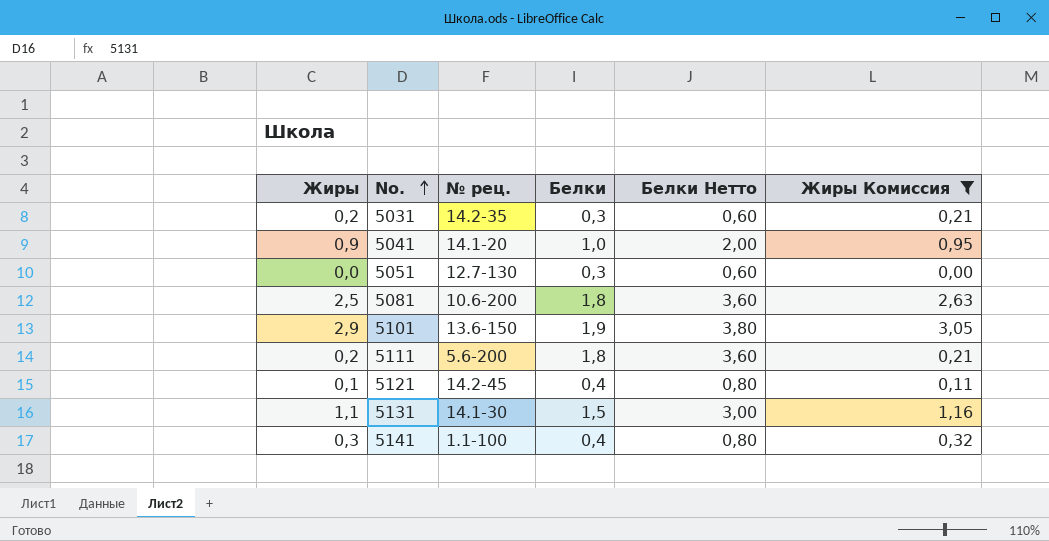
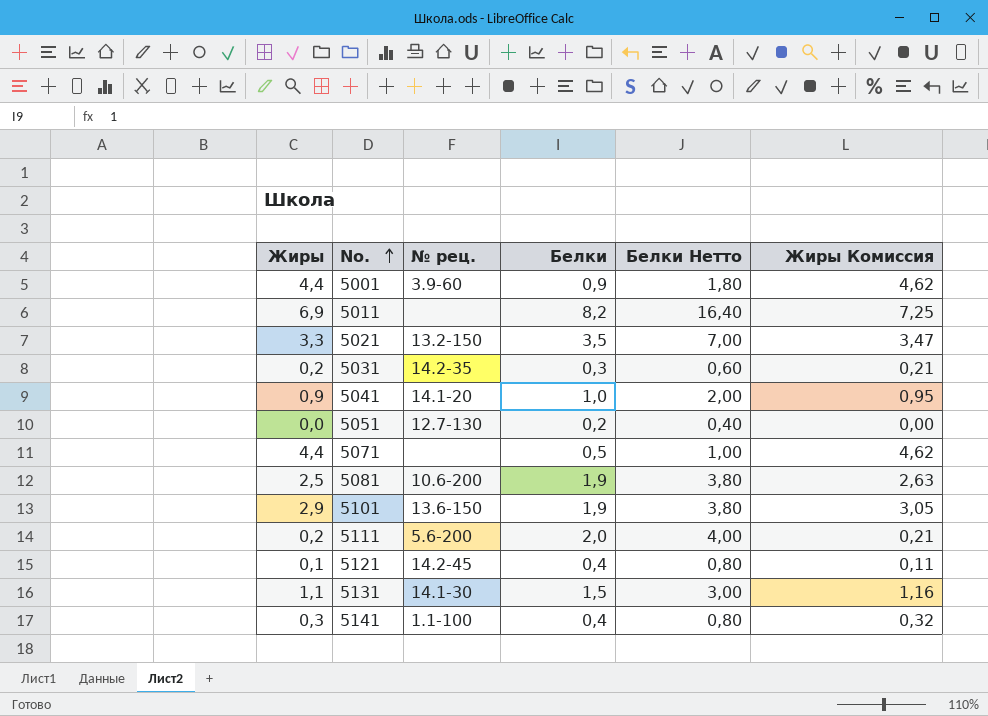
filter: Жиры Комиссия <= 3,05 -> none
5051 | Белки: 0,3 -> 0,2
5051 | Белки Нетто: 0,60 -> 0,40
5081 | Белки: 1,8 -> 1,9
5081 | Белки Нетто: 3,60 -> 3,80
5111 | Белки: 1,8 -> 2,0
5111 | Белки Нетто: 3,60 -> 4,00

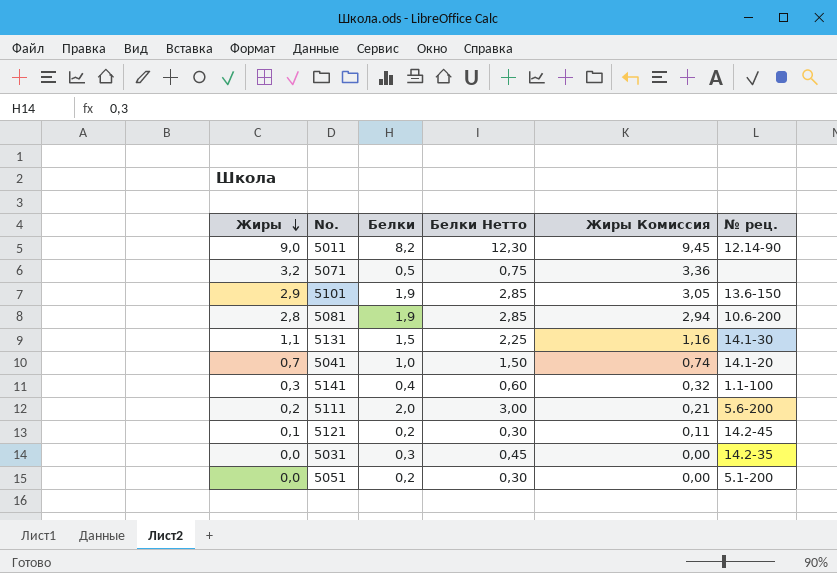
row order: No. ascending -> Жиры descending
column Белки Нетто | formula: [Белки] * 2 -> [Белки] * 1,5
column № рец. | position: 3 -> 6
row 5001: 4,4 | 3.9-60 | 0,9 | 1,80 | 4,62 -> none
row 5021: 3,3 | 13.2-150 | 3,5 | 7,00 | 3,47 -> none
5011 | Жиры: 6,9 -> 9,0
5011 | Жиры Комиссия: 7,25 -> 9,45
5011 | № рец.: none -> 12.14-90
5071 | Жиры: 4,4 -> 3,2
5071 | Жиры Комиссия: 4,62 -> 3,36
5081 | Жиры: 2,5 -> 2,8
5081 | Жиры Комиссия: 2,63 -> 2,94
5041 | Жиры: 0,9 -> 0,7
5041 | Жиры Комиссия: 0,95 -> 0,74
5121 | Белки: 0,4 -> 0,2
5031 | Жиры: 0,2 -> 0,0
5031 | Жиры Комиссия: 0,21 -> 0,00
5051 | № рец.: 12.7-130 -> 5.1-200

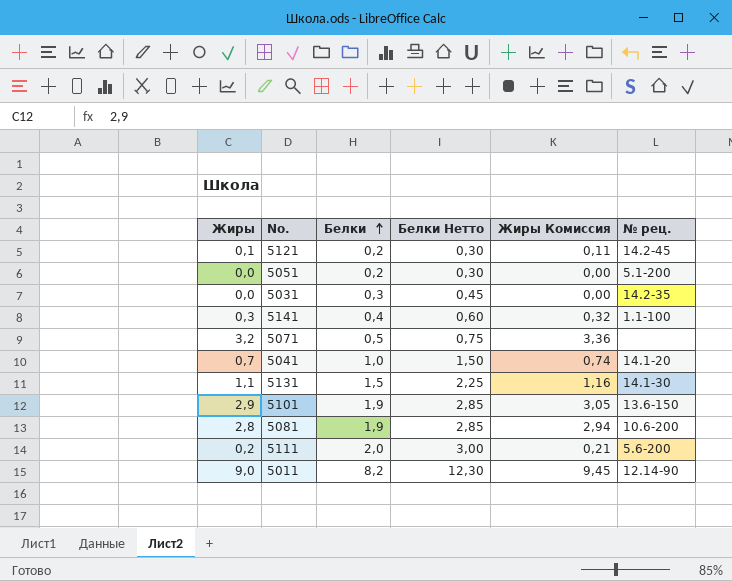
row order: Жиры descending -> Белки ascending

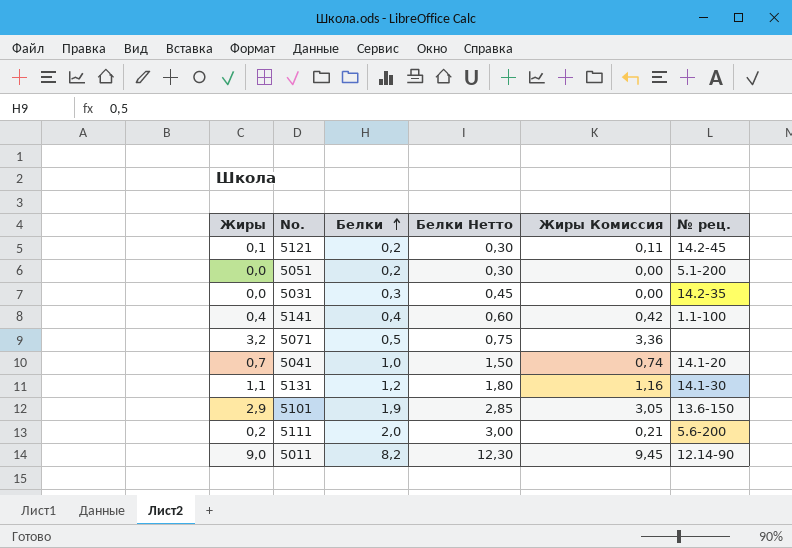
row 5081: 2,8 | 1,9 | 2,85 | 2,94 | 10.6-200 -> none
5141 | Жиры: 0,3 -> 0,4
5141 | Жиры Комиссия: 0,32 -> 0,42
5131 | Белки: 1,5 -> 1,2
5131 | Белки Нетто: 2,25 -> 1,80

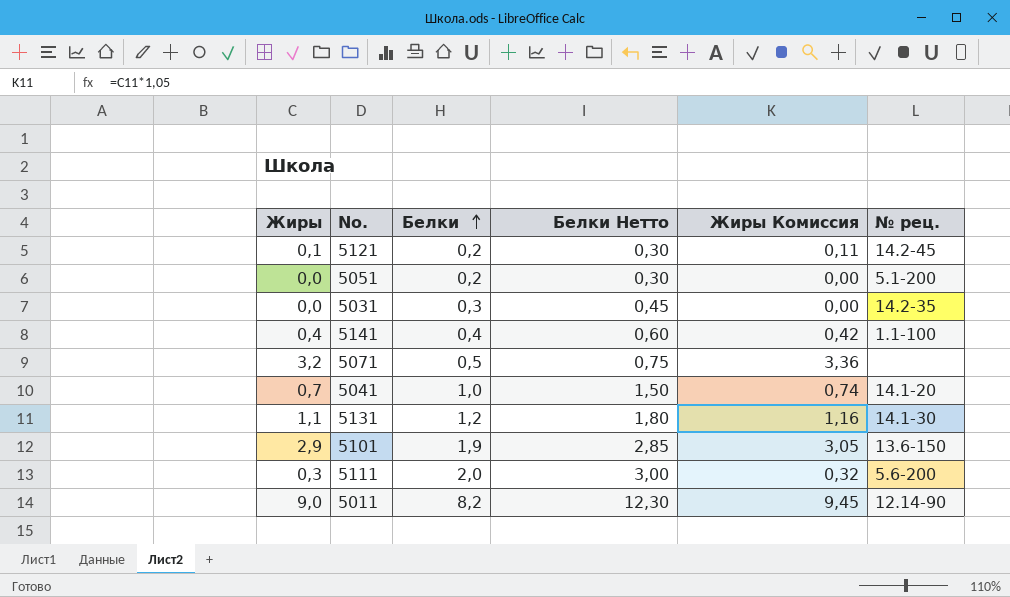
5111 | Жиры: 0,2 -> 0,3
5111 | Жиры Комиссия: 0,21 -> 0,32

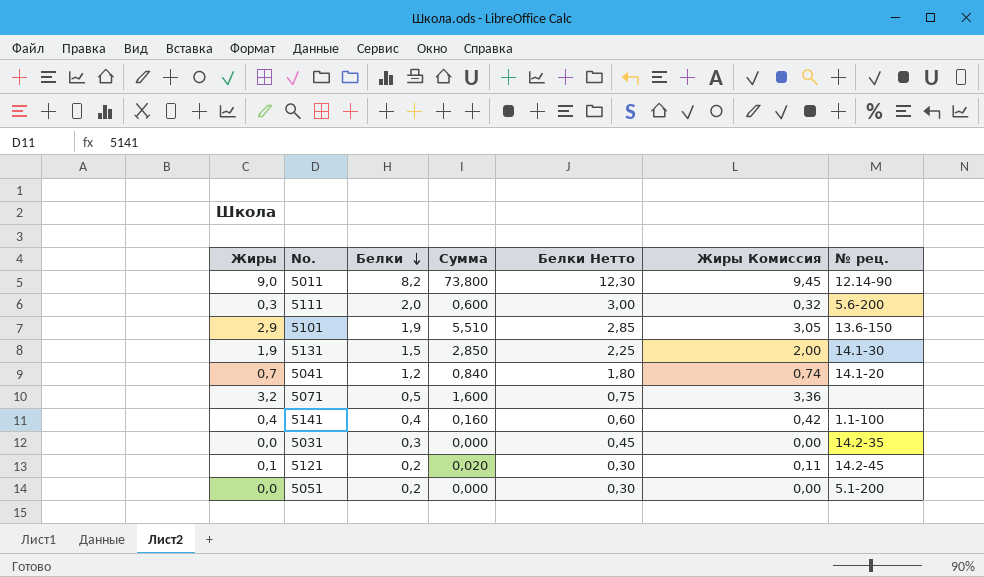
row order: Белки ascending -> Белки descending
column Сумма | formula: none -> [Жиры] * [Белки]
5131 | Жиры: 1,1 -> 1,9
5131 | Белки: 1,2 -> 1,5
5131 | Белки Нетто: 1,80 -> 2,25
5131 | Жиры Комиссия: 1,16 -> 2,00
5041 | Белки: 1,0 -> 1,2
5041 | Белки Нетто: 1,50 -> 1,80

